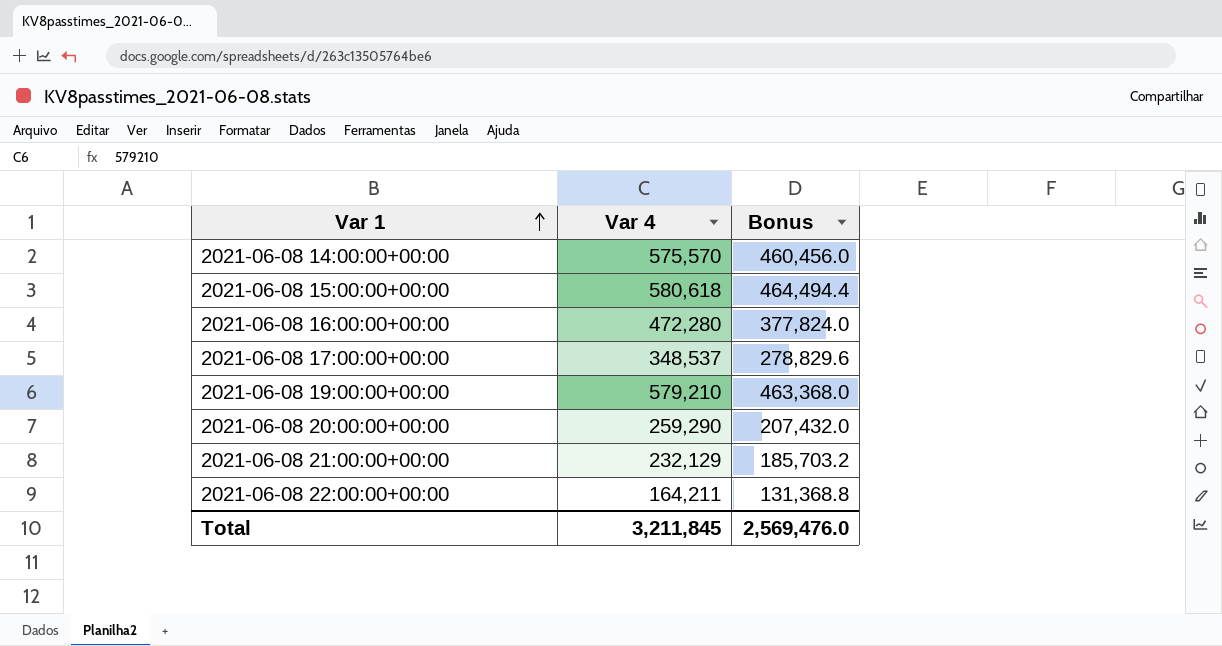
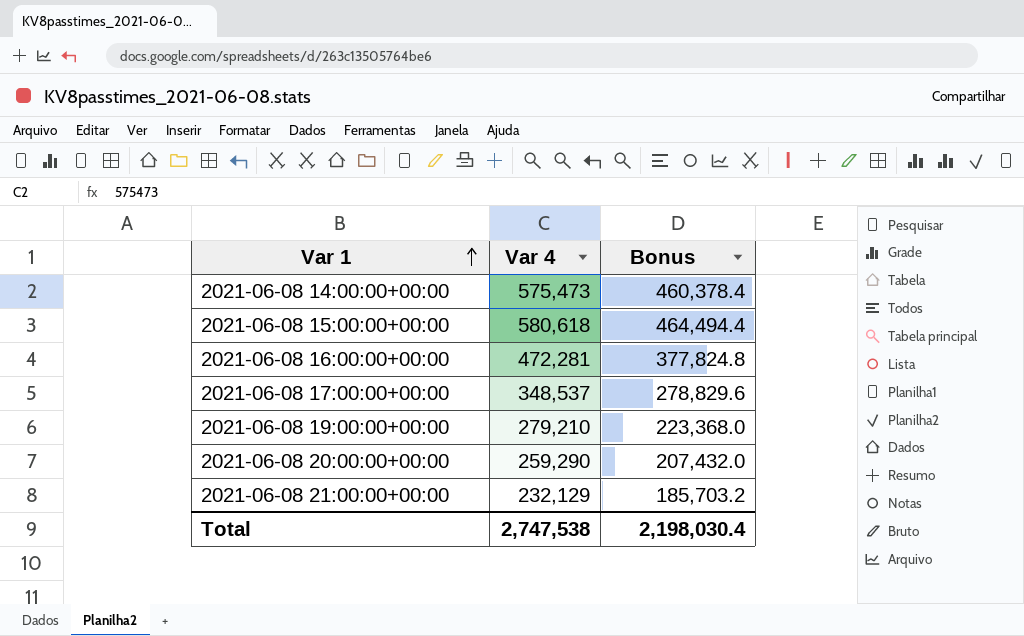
row 2021-06-08 22:00:00+00:00: 164,211 | 131,368.8 -> none
2021-06-08 14:00:00+00:00 | Var 4: 575,570 -> 575,473
2021-06-08 14:00:00+00:00 | Bonus: 460,456.0 -> 460,378.4
2021-06-08 16:00:00+00:00 | Var 4: 472,280 -> 472,281
2021-06-08 16:00:00+00:00 | Bonus: 377,824.0 -> 377,824.8
2021-06-08 19:00:00+00:00 | Var 4: 579,210 -> 279,210
2021-06-08 19:00:00+00:00 | Bonus: 463,368.0 -> 223,368.0
Total | Var 4: 3,211,845 -> 2,747,538
Total | Bonus: 2,569,476.0 -> 2,198,030.4

